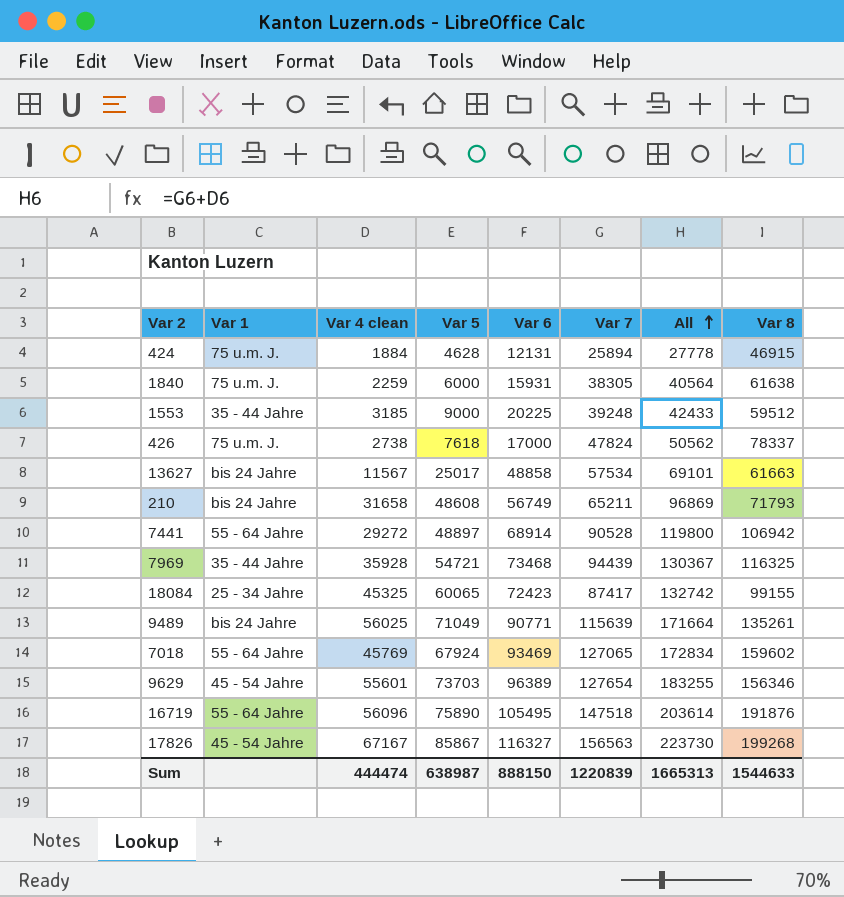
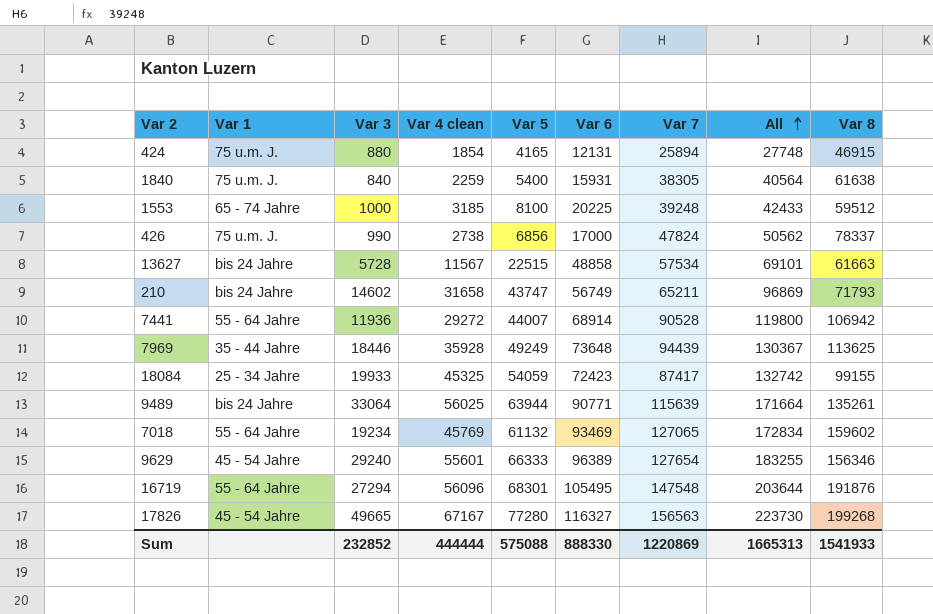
column Var 3 | position: none -> 3
424 | Var 4 clean: 1884 -> 1854
424 | Var 5: 4628 -> 4165
424 | All: 27778 -> 27748
1840 | Var 5: 6000 -> 5400
1553 | Var 1: 35 - 44 Jahre -> 65 - 74 Jahre
1553 | Var 5: 9000 -> 8100
426 | Var 5: 7618 -> 6856
13627 | Var 5: 25017 -> 22515
210 | Var 5: 48608 -> 43747
7441 | Var 5: 48897 -> 44007
7969 | Var 5: 54721 -> 49249
7969 | Var 6: 73468 -> 73648
7969 | Var 8: 116325 -> 113625
18084 | Var 5: 60065 -> 54059
9489 | Var 5: 71049 -> 63944
7018 | Var 5: 67924 -> 61132
9629 | Var 5: 73703 -> 66333
16719 | Var 5: 75890 -> 68301
16719 | Var 7: 147518 -> 147548
16719 | All: 203614 -> 203644
17826 | Var 5: 85867 -> 77280
Sum | Var 4 clean: 444474 -> 444444
Sum | Var 5: 638987 -> 575088
Sum | Var 6: 888150 -> 888330
Sum | Var 7: 1220839 -> 1220869
Sum | Var 8: 1544633 -> 1541933

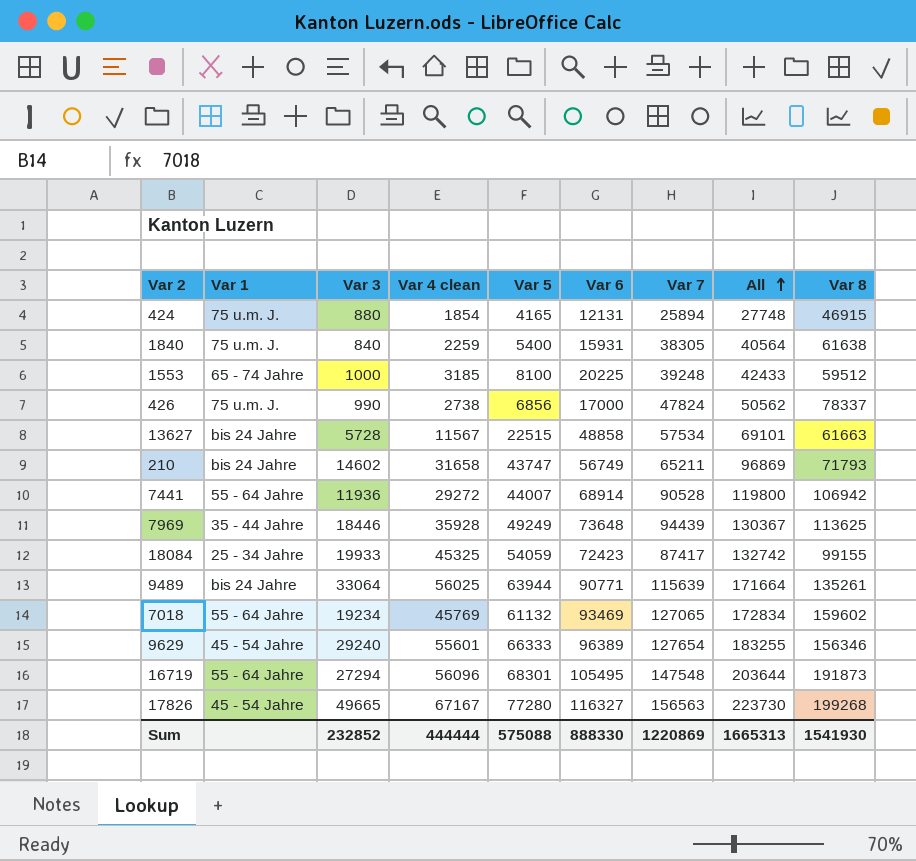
16719 | Var 8: 191876 -> 191873
Sum | Var 8: 1541933 -> 1541930

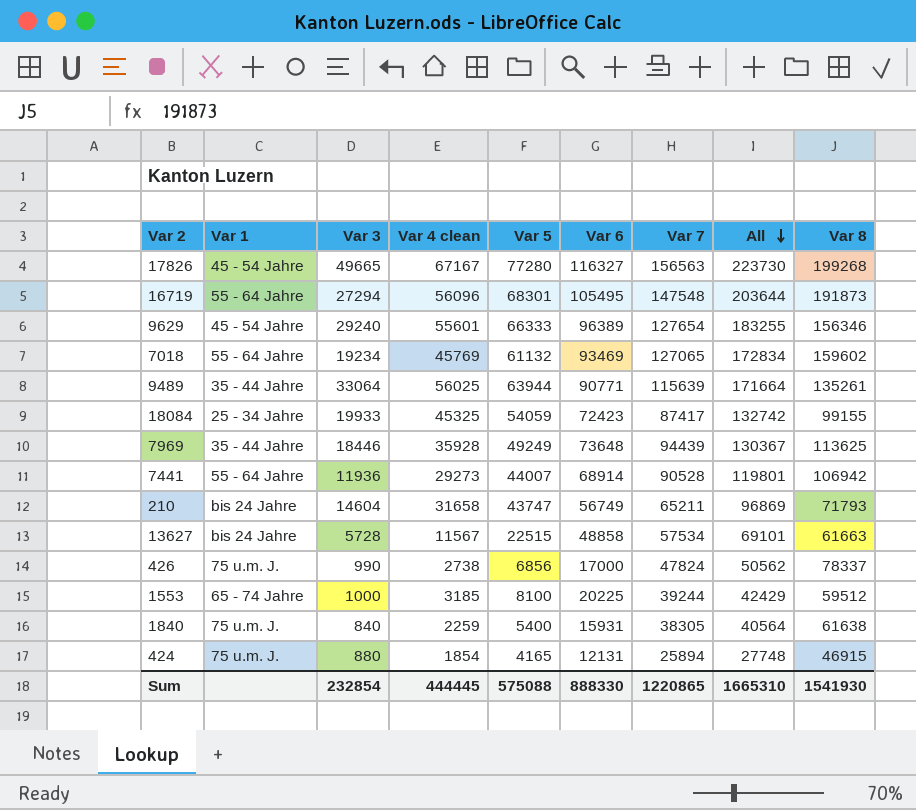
row order: All ascending -> All descending
9489 | Var 1: bis 24 Jahre -> 35 - 44 Jahre
7441 | Var 4 clean: 29272 -> 29273
7441 | All: 119800 -> 119801
210 | Var 3: 14602 -> 14604
1553 | Var 7: 39248 -> 39244
1553 | All: 42433 -> 42429
Sum | Var 3: 232852 -> 232854
Sum | Var 4 clean: 444444 -> 444445
Sum | Var 7: 1220869 -> 1220865
Sum | All: 1665313 -> 1665310

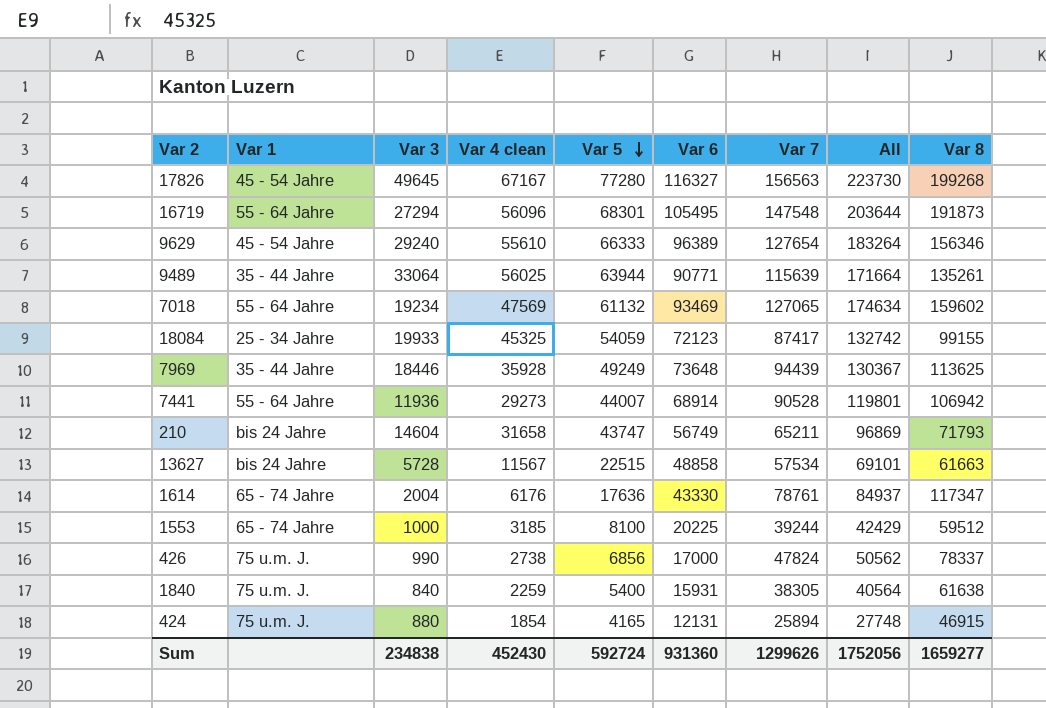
row order: All descending -> Var 5 descending
17826 | Var 3: 49665 -> 49645
9629 | Var 4 clean: 55601 -> 55610
9629 | All: 183255 -> 183264
7018 | Var 4 clean: 45769 -> 47569
7018 | All: 172834 -> 174634
18084 | Var 6: 72423 -> 72123
row 1614: none -> 65 - 74 Jahre | 2004 | 6176 | 17636 | 43330 | 78761 | 84937 | 117347
Sum | Var 3: 232854 -> 234838
Sum | Var 4 clean: 444445 -> 452430
Sum | Var 5: 575088 -> 592724
Sum | Var 6: 888330 -> 931360
Sum | Var 7: 1220865 -> 1299626
Sum | All: 1665310 -> 1752056
Sum | Var 8: 1541930 -> 1659277

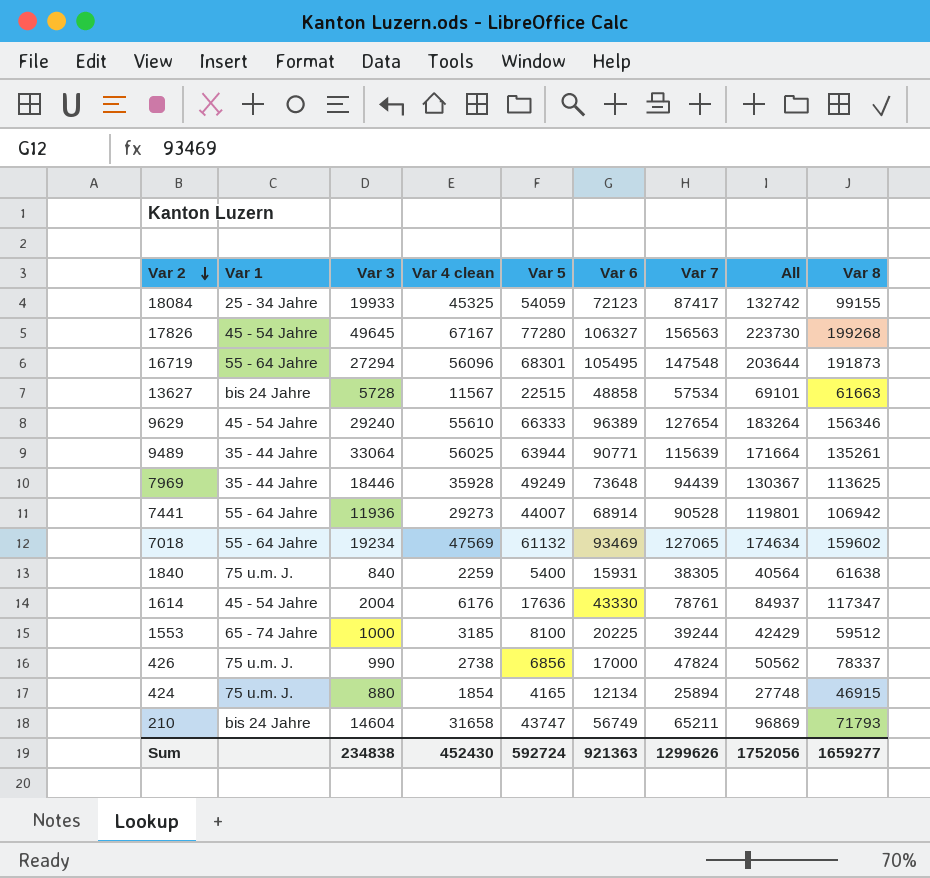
row order: Var 5 descending -> Var 2 descending
17826 | Var 6: 116327 -> 106327
1614 | Var 1: 65 - 74 Jahre -> 45 - 54 Jahre
424 | Var 6: 12131 -> 12134
Sum | Var 6: 931360 -> 921363

